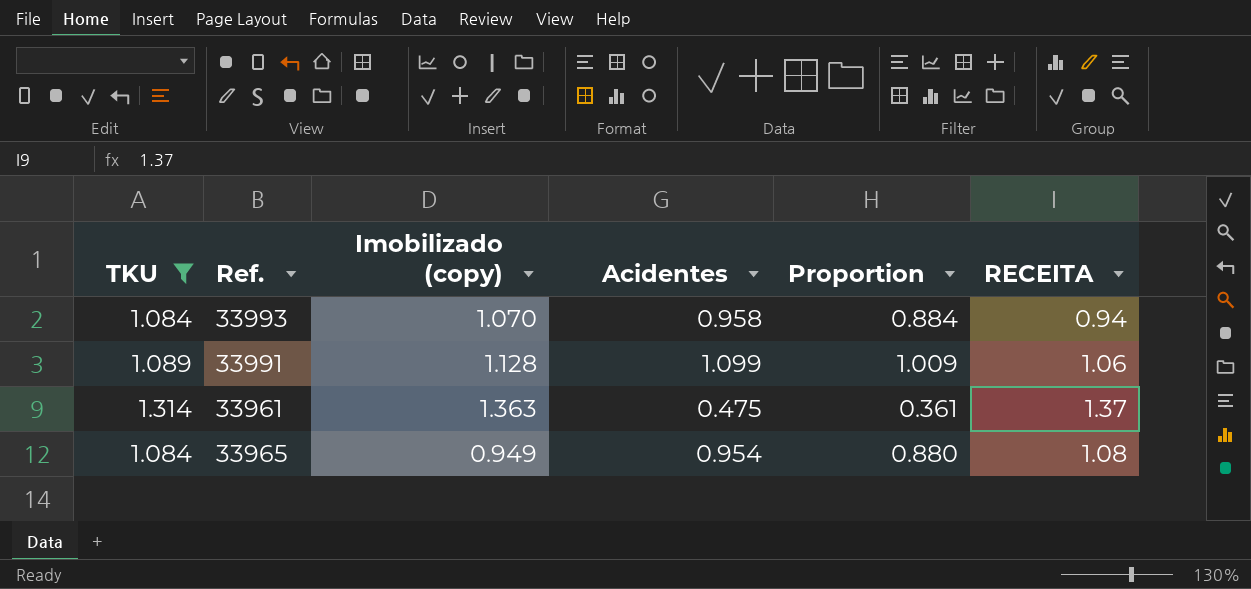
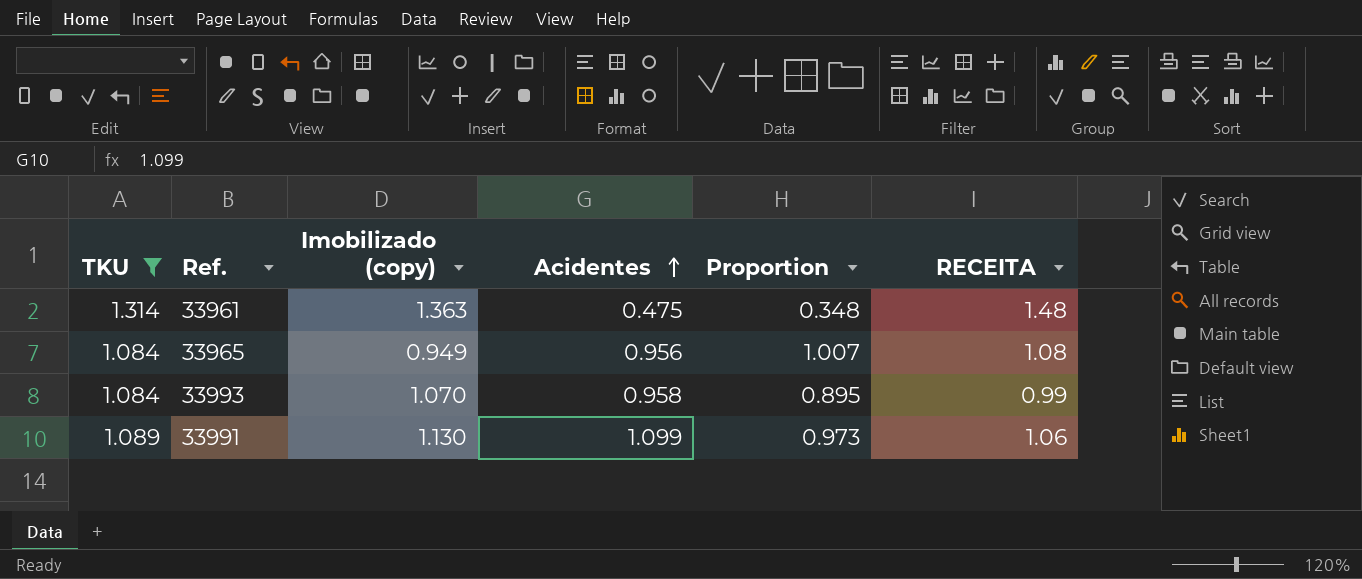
row order: none -> Acidentes ascending
column Proportion | formula: [Acidentes] / [TKU] -> [Acidentes] / [Imobilizado (copy)]
33961 | RECEITA: 1.37 -> 1.48
33965 | Acidentes: 0.954 -> 0.956
33993 | RECEITA: 0.94 -> 0.99
33991 | Imobilizado (copy): 1.128 -> 1.130

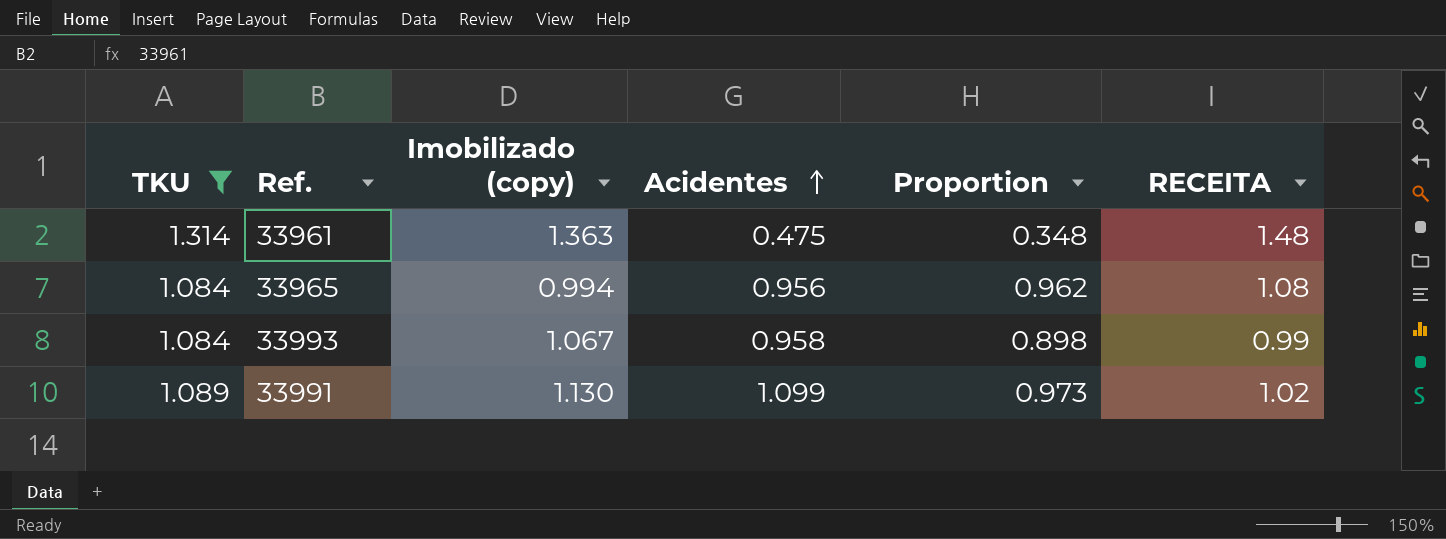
33965 | Imobilizado (copy): 0.949 -> 0.994
33965 | Proportion: 1.007 -> 0.962
33993 | Imobilizado (copy): 1.070 -> 1.067
33993 | Proportion: 0.895 -> 0.898
33991 | RECEITA: 1.06 -> 1.02

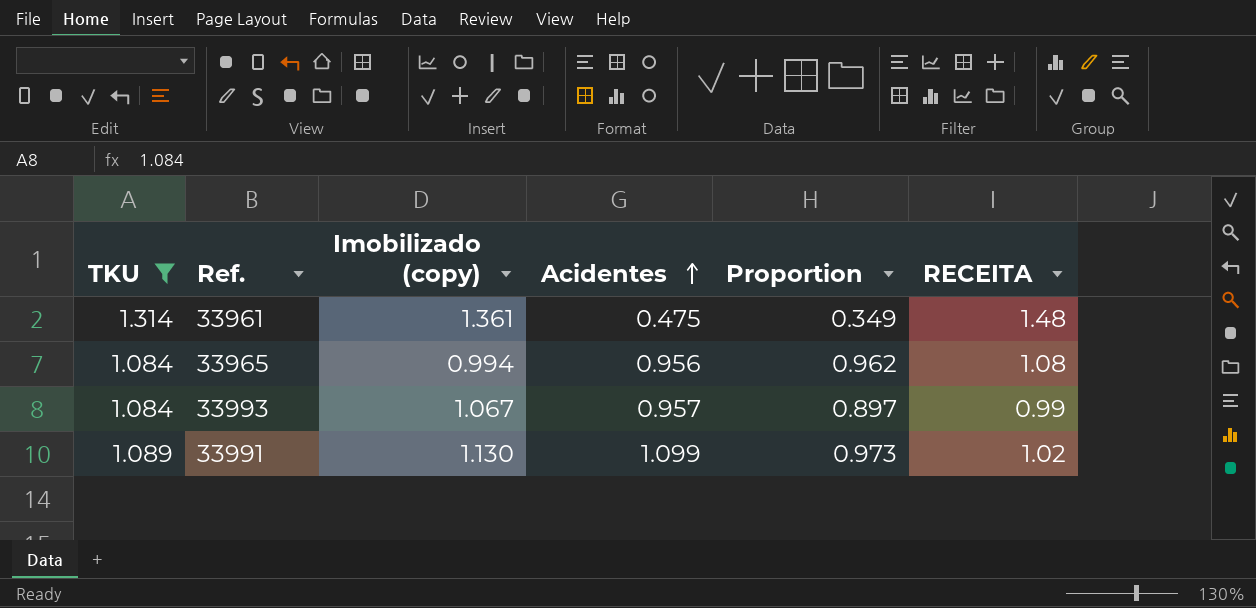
33961 | Imobilizado (copy): 1.363 -> 1.361
33961 | Proportion: 0.348 -> 0.349
33993 | Acidentes: 0.958 -> 0.957
33993 | Proportion: 0.898 -> 0.897

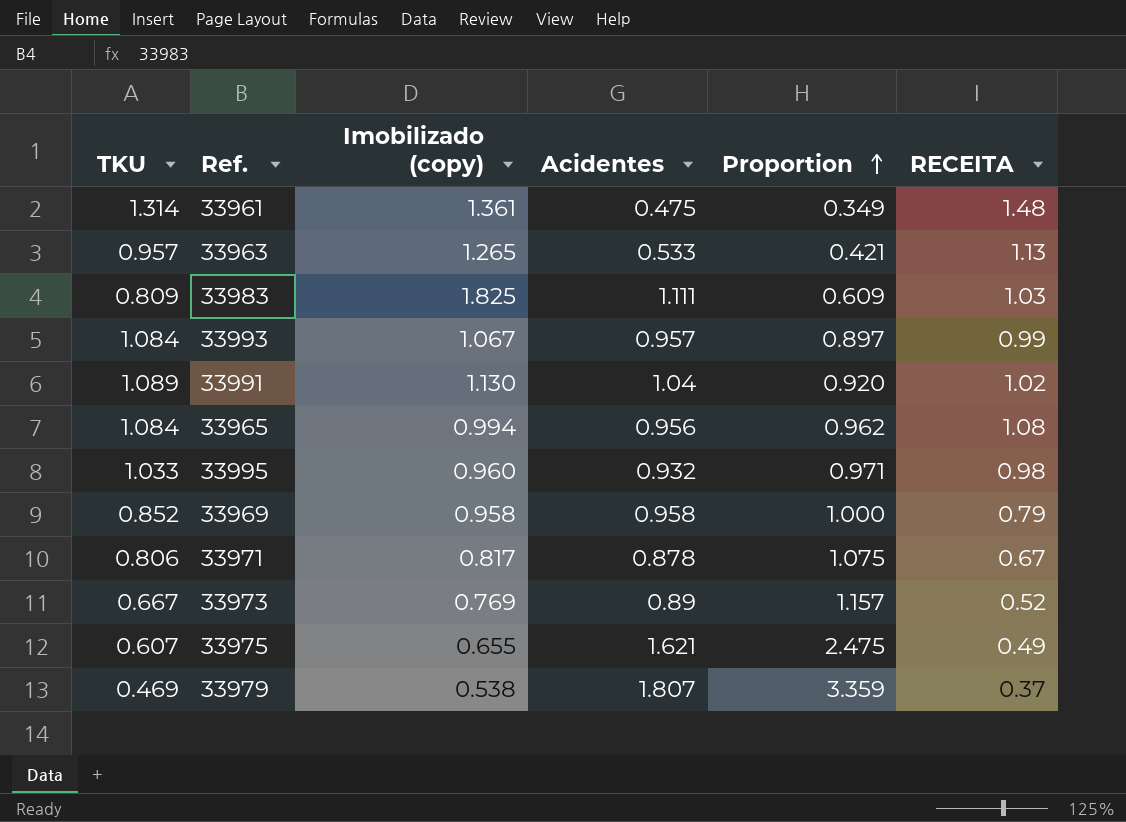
filter: TKU >= 1.084 -> none
row order: Acidentes ascending -> Proportion ascending
33991 | Acidentes: 1.099 -> 1.04
33991 | Proportion: 0.973 -> 0.920

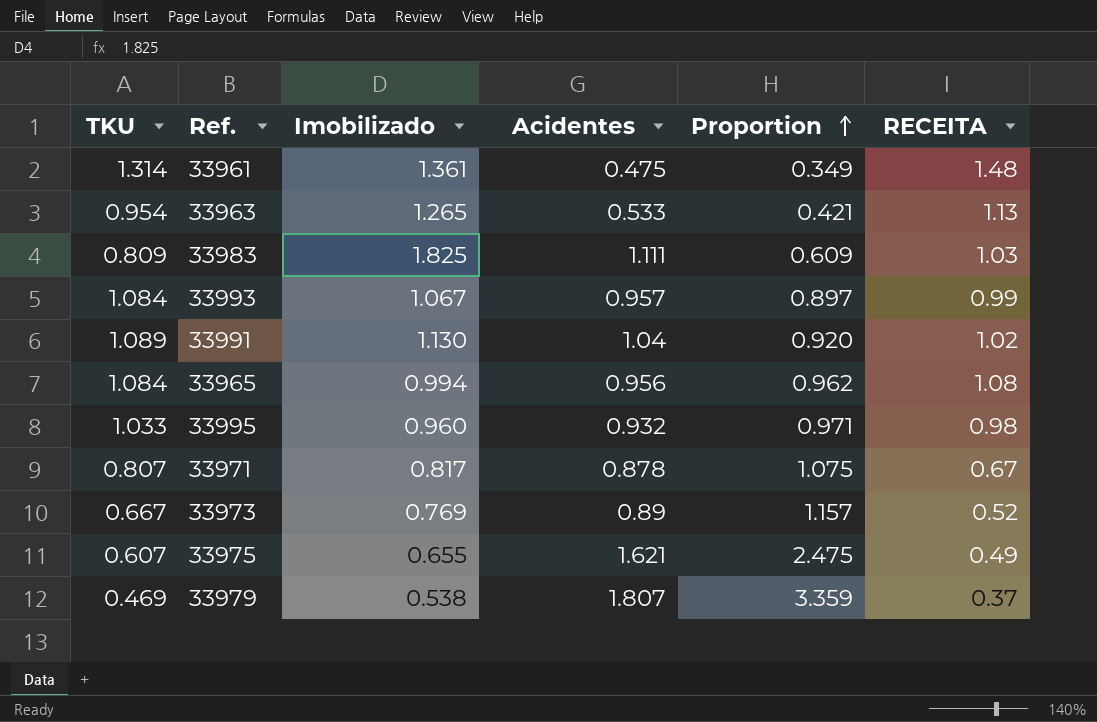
column name: Imobilizado (copy) -> Imobilizado
row 33969: 0.852 | 0.958 | 0.958 | 1.000 | 0.79 -> none
33963 | TKU: 0.957 -> 0.954
33971 | TKU: 0.806 -> 0.807

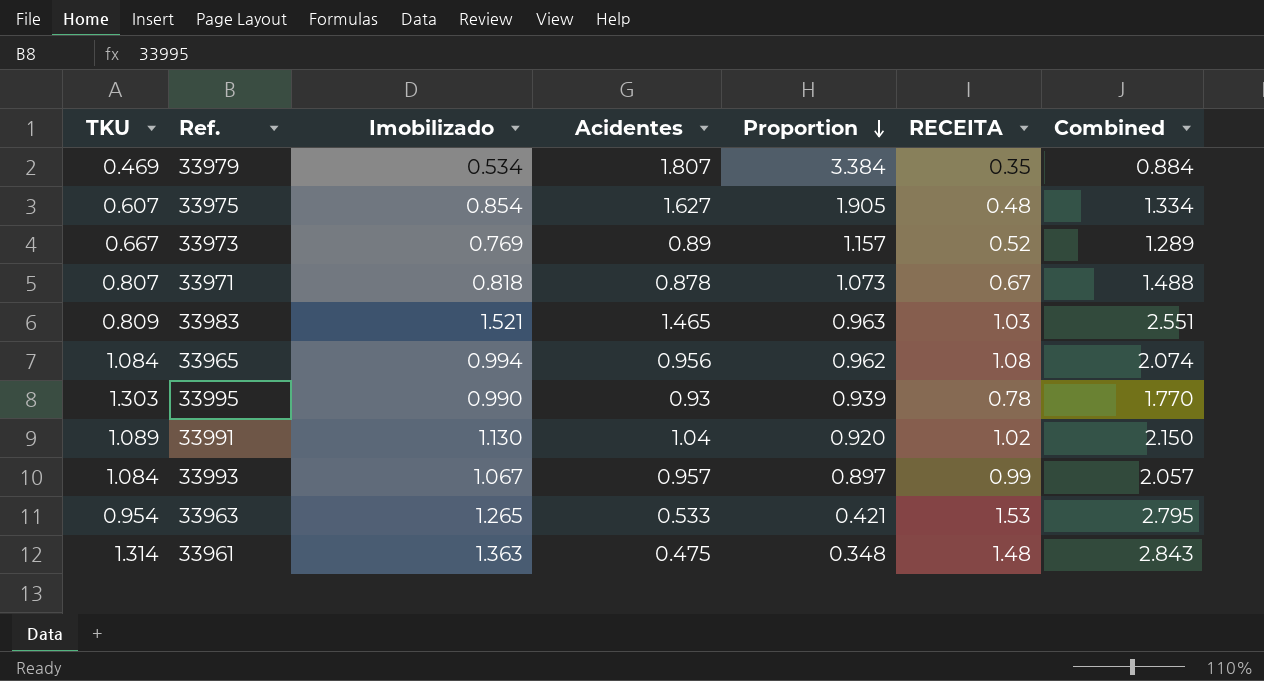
row order: Proportion ascending -> Proportion descending
column Combined | formula: none -> [Imobilizado] + [RECEITA]
33979 | Imobilizado: 0.538 -> 0.534
33979 | Proportion: 3.359 -> 3.384
33979 | RECEITA: 0.37 -> 0.35
33975 | Imobilizado: 0.655 -> 0.854
33975 | Acidentes: 1.621 -> 1.627
33975 | Proportion: 2.475 -> 1.905
33975 | RECEITA: 0.49 -> 0.48
33971 | Imobilizado: 0.817 -> 0.818
33971 | Proportion: 1.075 -> 1.073
33983 | Imobilizado: 1.825 -> 1.521
33983 | Acidentes: 1.111 -> 1.465
33983 | Proportion: 0.609 -> 0.963
33995 | TKU: 1.033 -> 1.303
33995 | Imobilizado: 0.960 -> 0.990
33995 | Acidentes: 0.932 -> 0.93
33995 | Proportion: 0.971 -> 0.939
33995 | RECEITA: 0.98 -> 0.78
33963 | RECEITA: 1.13 -> 1.53
33961 | Imobilizado: 1.361 -> 1.363
33961 | Proportion: 0.349 -> 0.348

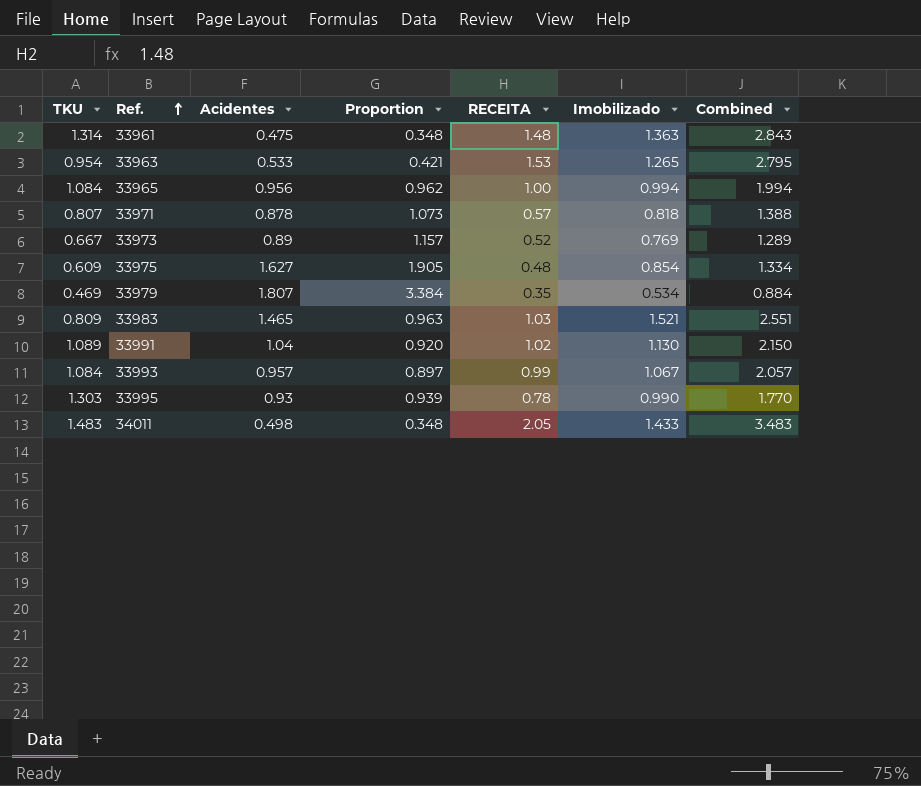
row order: Proportion descending -> Ref. ascending
column Imobilizado | position: 3 -> 6
33965 | RECEITA: 1.08 -> 1.00
33965 | Combined: 2.074 -> 1.994
33971 | RECEITA: 0.67 -> 0.57
33971 | Combined: 1.488 -> 1.388
33975 | TKU: 0.607 -> 0.609
row 34011: none -> 1.483 | 0.498 | 0.348 | 2.05 | 1.433 | 3.483

